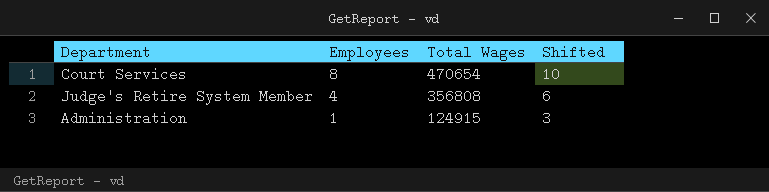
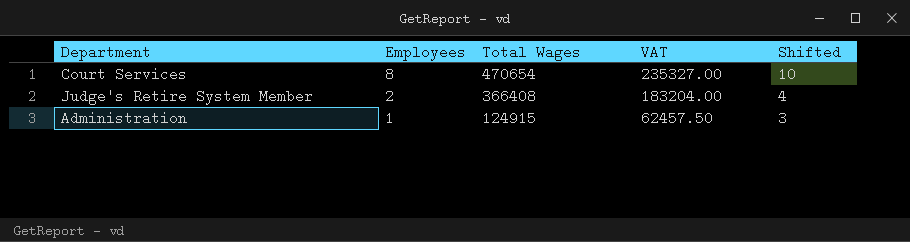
column VAT | formula: none -> [Total Wages] * 0.5
Judge's Retire System Member | Employees: 4 -> 2
Judge's Retire System Member | Total Wages: 356808 -> 366408
Judge's Retire System Member | Shifted: 6 -> 4

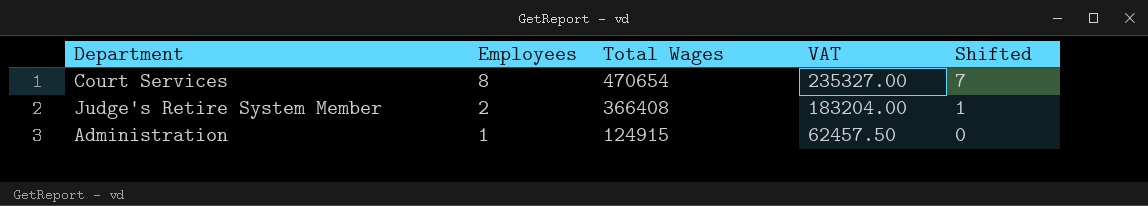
column Shifted | formula: [Employees] + 2 -> [Employees] - 1

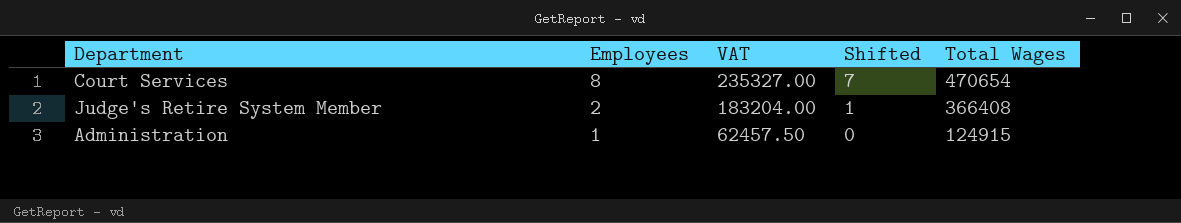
column Total Wages | position: 3 -> 5

